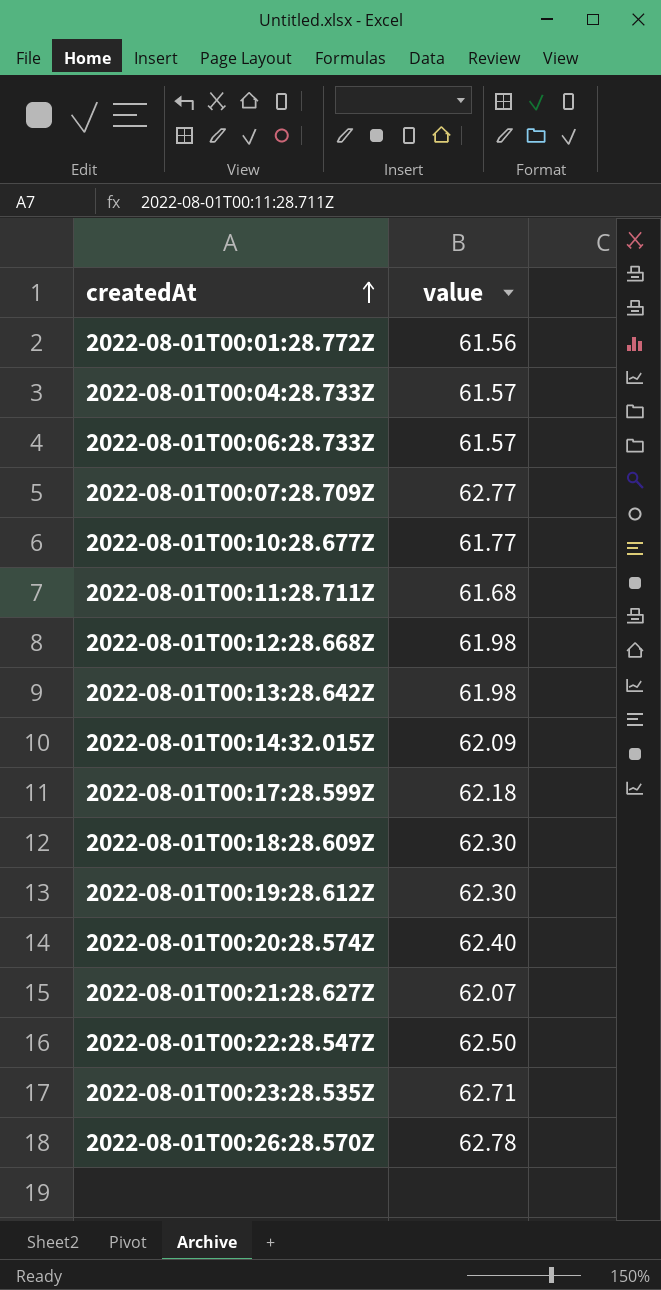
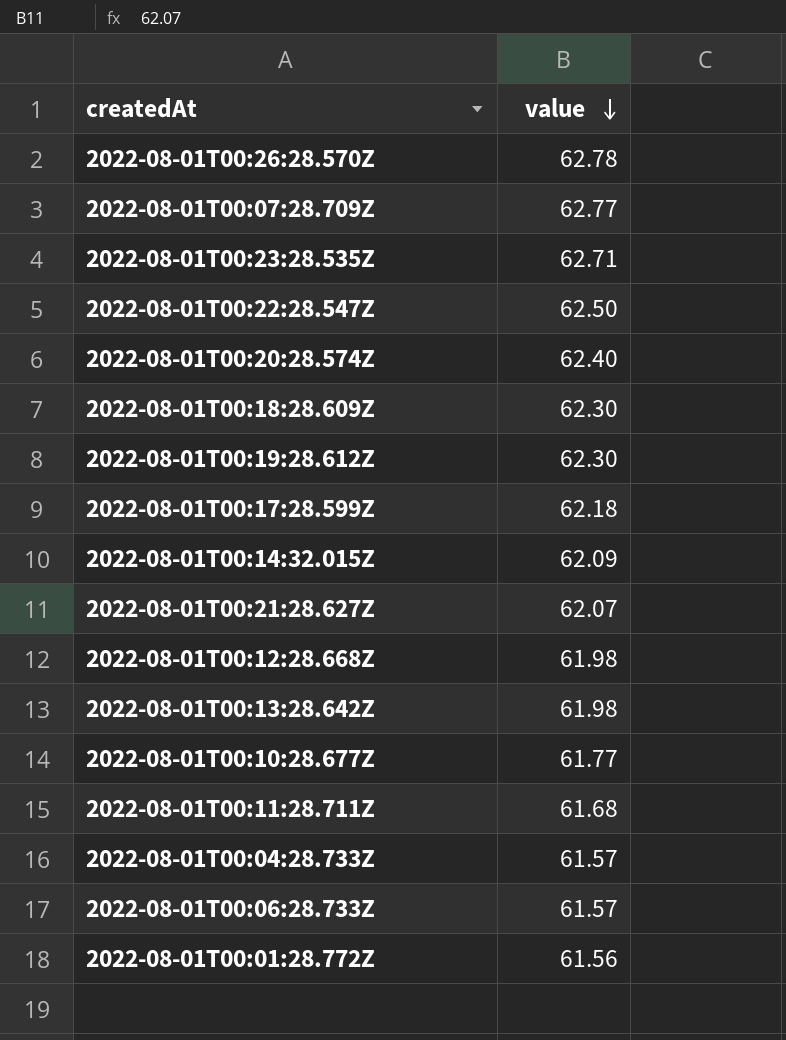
row order: createdAt ascending -> value descending

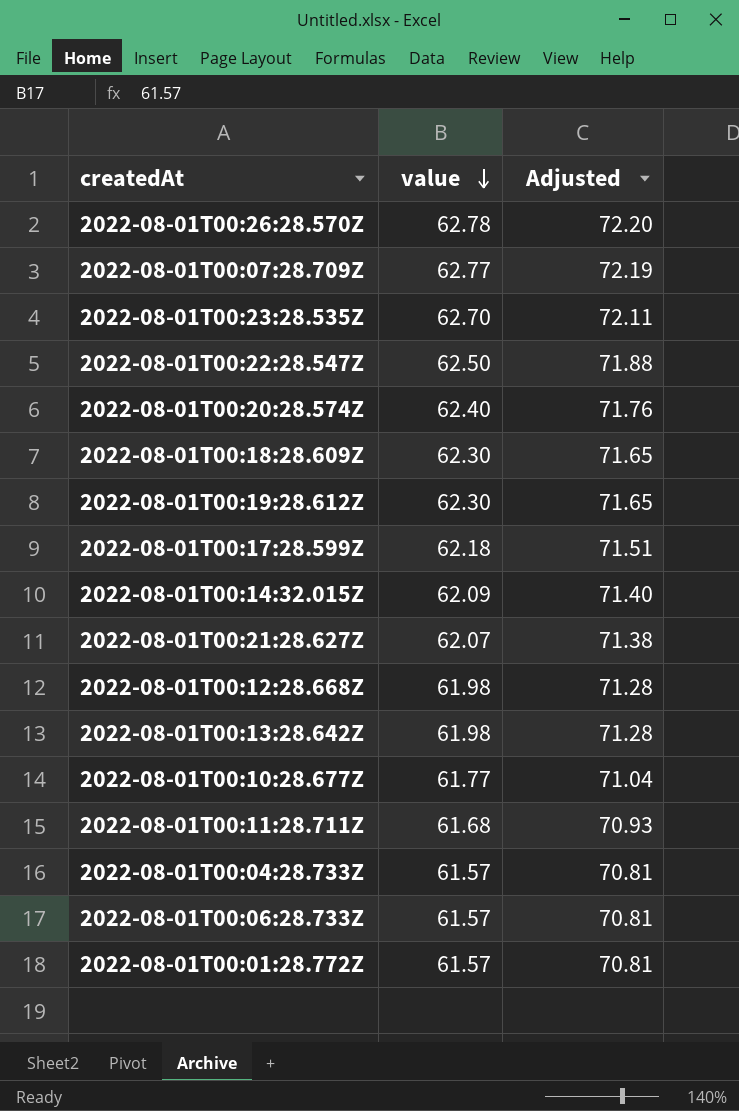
column Adjusted | formula: none -> [value] * 1.15
2022-08-01T00:23:28.535Z | value: 62.71 -> 62.70
2022-08-01T00:01:28.772Z | value: 61.56 -> 61.57

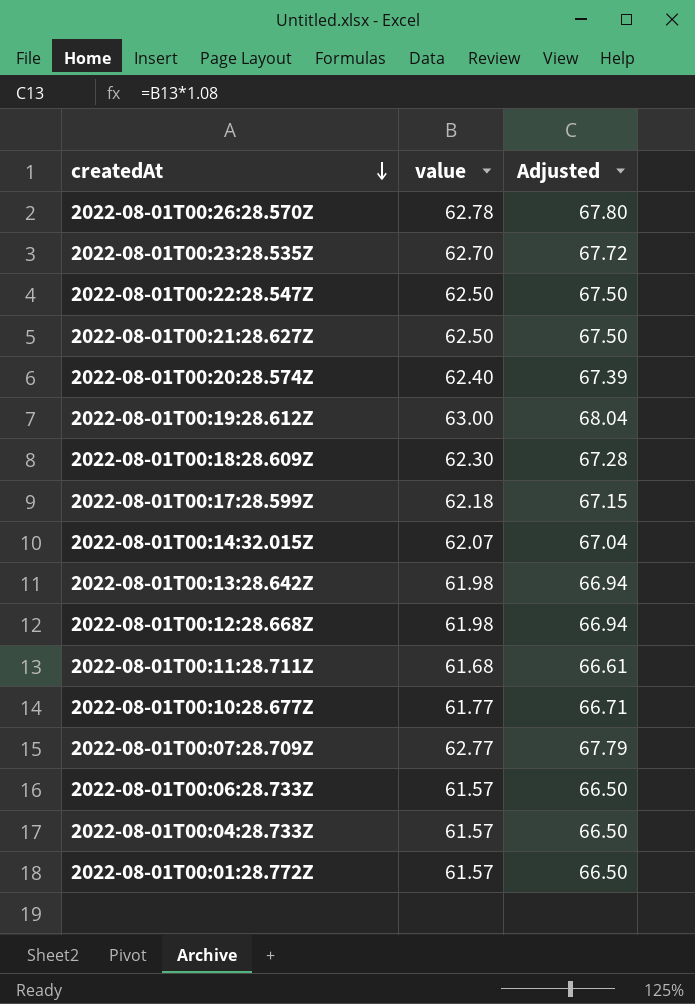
row order: value descending -> createdAt descending
column Adjusted | formula: [value] * 1.15 -> [value] * 1.08
2022-08-01T00:21:28.627Z | value: 62.07 -> 62.50
2022-08-01T00:19:28.612Z | value: 62.30 -> 63.00
2022-08-01T00:14:32.015Z | value: 62.09 -> 62.07

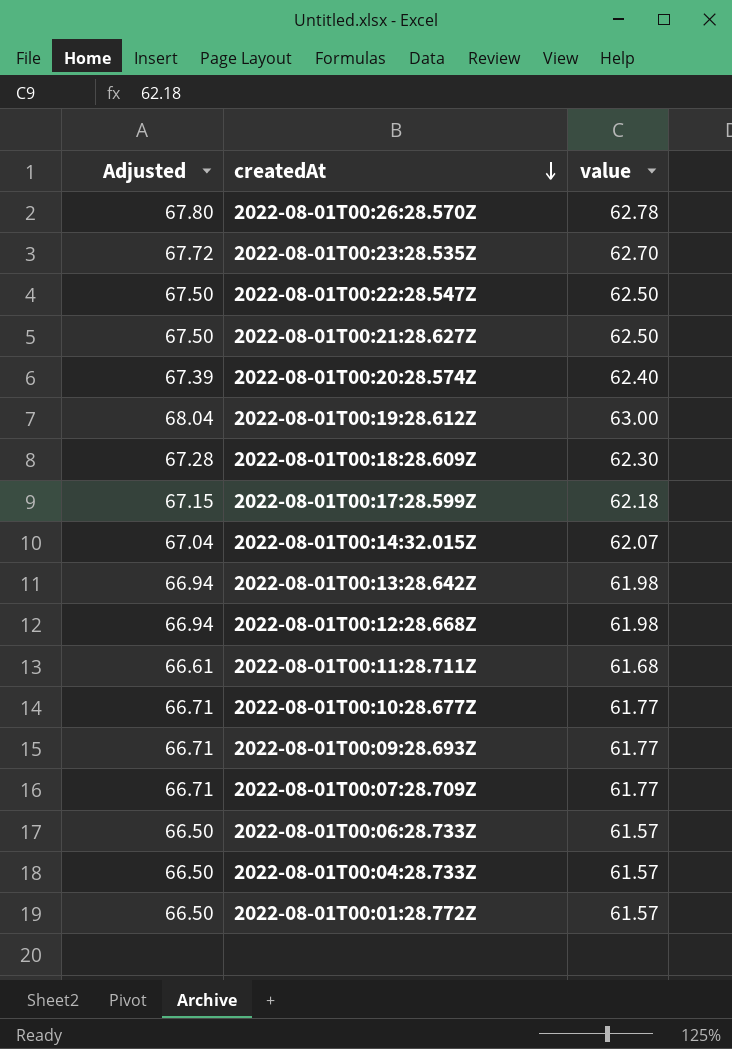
column Adjusted | position: 3 -> 1
row 2022-08-01T00:09:28.693Z: none -> 66.71 | 61.77
2022-08-01T00:07:28.709Z | Adjusted: 67.79 -> 66.71
2022-08-01T00:07:28.709Z | value: 62.77 -> 61.77

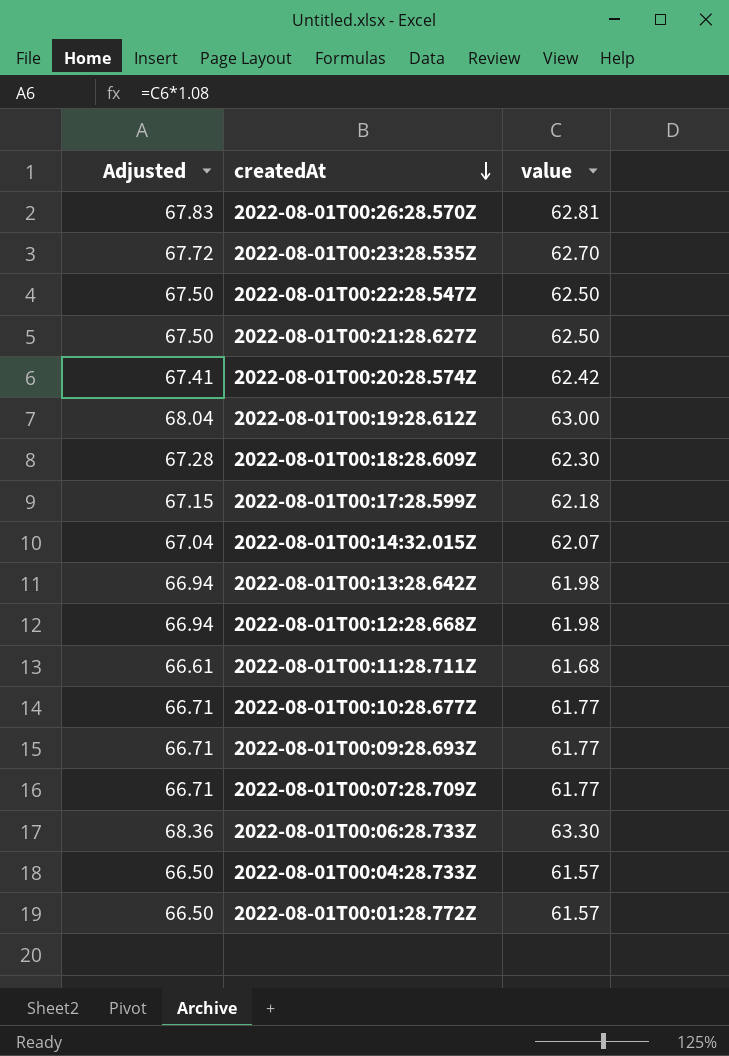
2022-08-01T00:26:28.570Z | Adjusted: 67.80 -> 67.83
2022-08-01T00:26:28.570Z | value: 62.78 -> 62.81
2022-08-01T00:20:28.574Z | Adjusted: 67.39 -> 67.41
2022-08-01T00:20:28.574Z | value: 62.40 -> 62.42
2022-08-01T00:06:28.733Z | Adjusted: 66.50 -> 68.36
2022-08-01T00:06:28.733Z | value: 61.57 -> 63.30

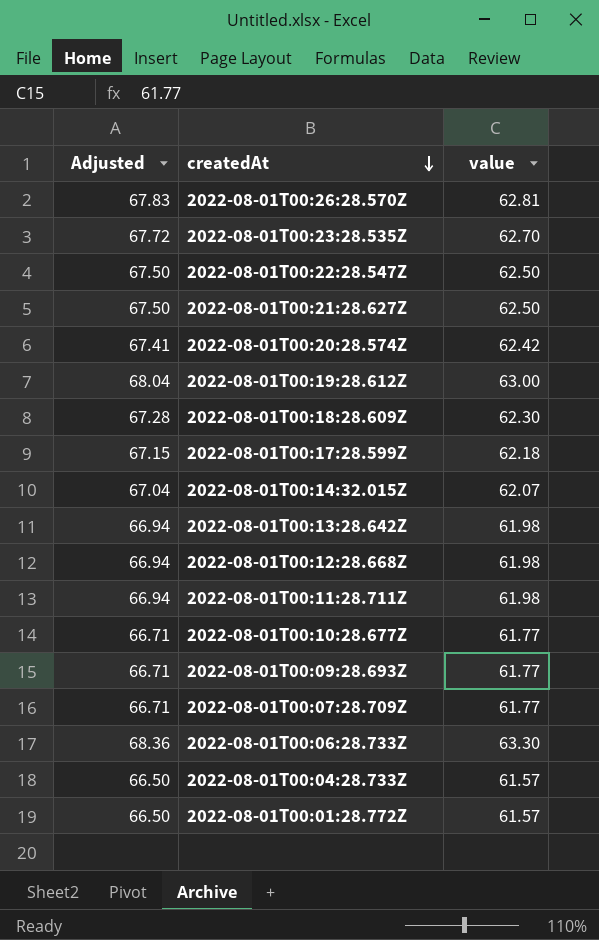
2022-08-01T00:11:28.711Z | Adjusted: 66.61 -> 66.94
2022-08-01T00:11:28.711Z | value: 61.68 -> 61.98

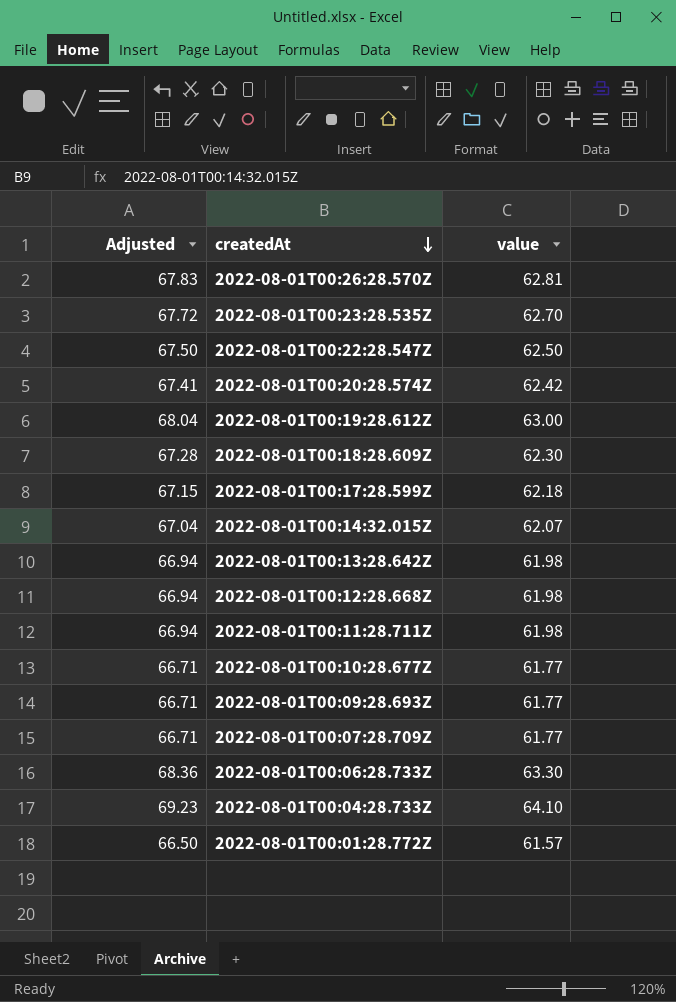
row 2022-08-01T00:21:28.627Z: 67.50 | 62.50 -> none
2022-08-01T00:04:28.733Z | Adjusted: 66.50 -> 69.23
2022-08-01T00:04:28.733Z | value: 61.57 -> 64.10

